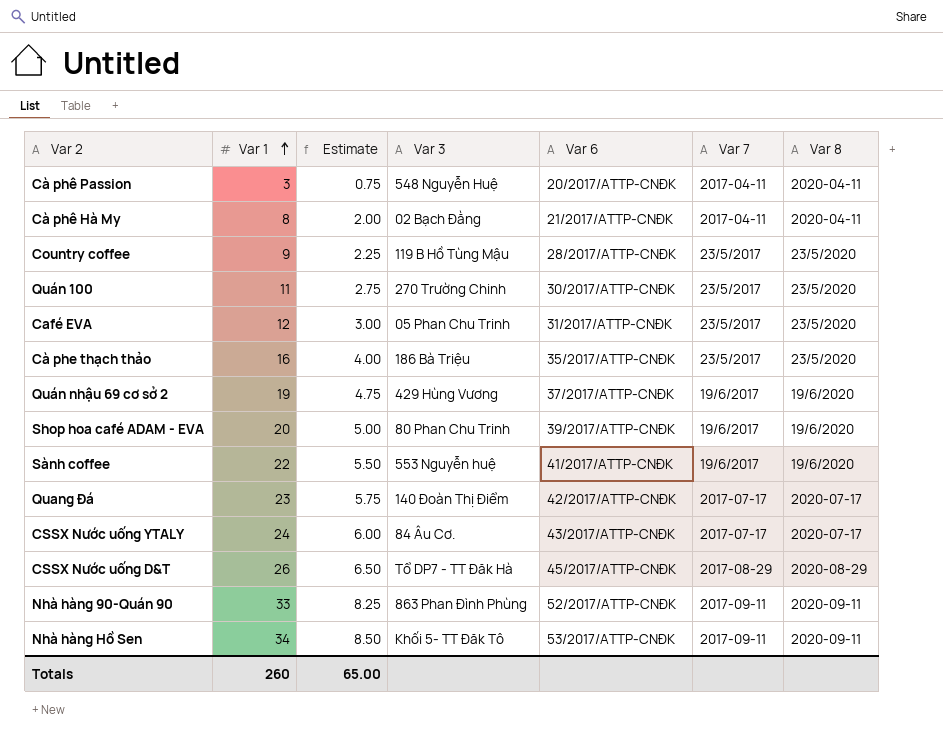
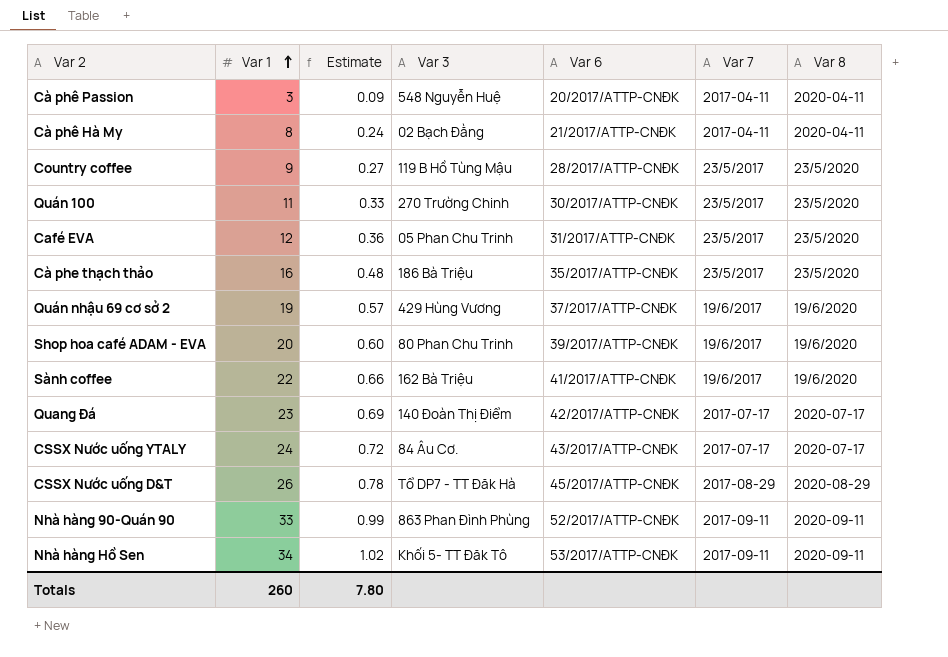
column Estimate | formula: [Var 1] * 0.25 -> [Var 1] * 0.03
Sành coffee | Var 3: 553 Nguyễn huệ -> 162 Bà Triệu
Totals | Estimate: 65.00 -> 7.80

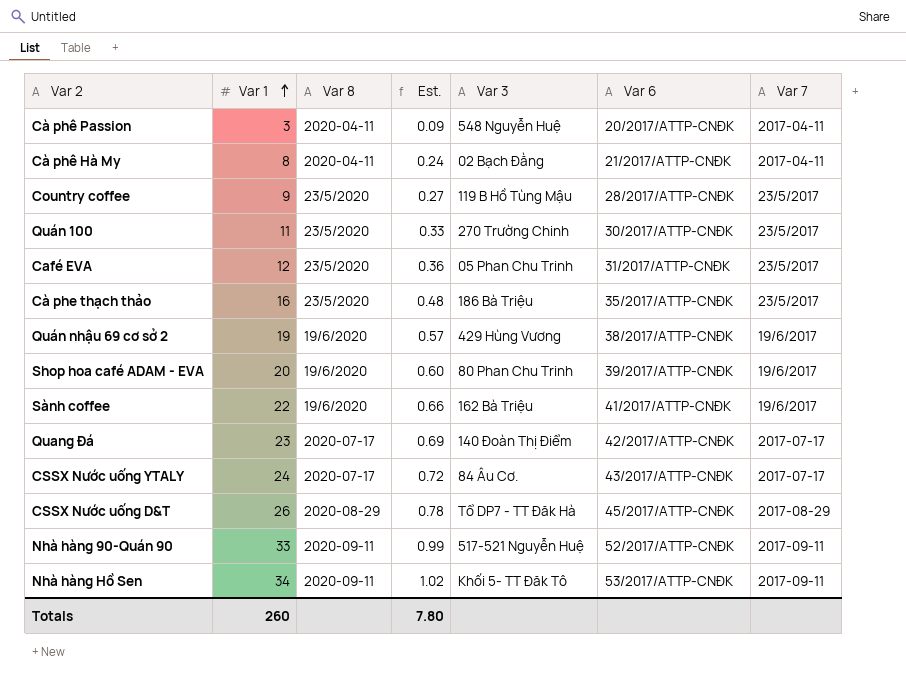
column Var 8 | position: 7 -> 3
column name: Estimate -> Est.
Quán nhậu 69 cơ sở 2 | Var 6: 37/2017/ATTP-CNĐK -> 38/2017/ATTP-CNĐK
Nhà hàng 90-Quán 90 | Var 3: 863 Phan Đình Phùng -> 517-521 Nguyễn Huệ

